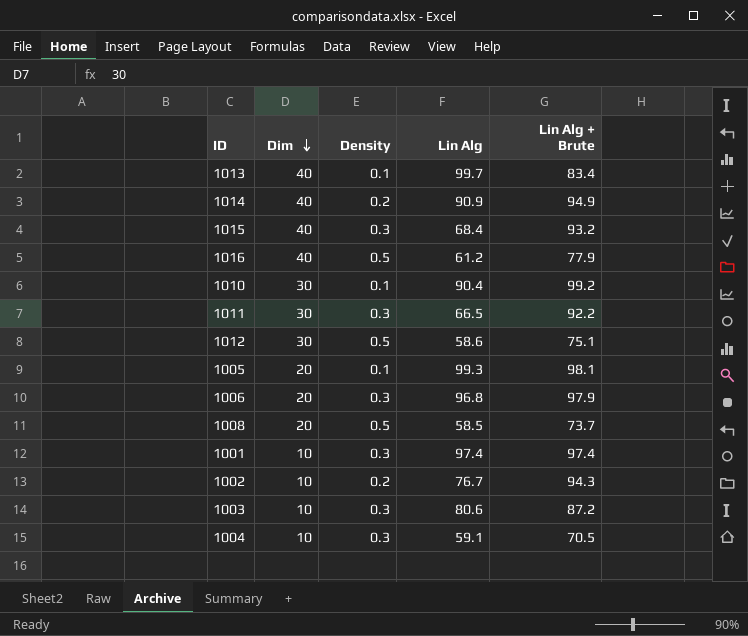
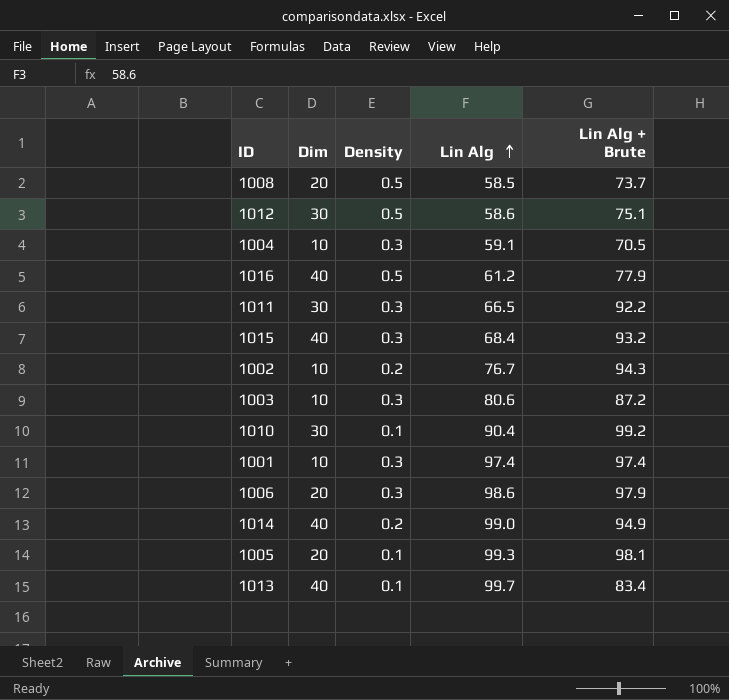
row order: Dim descending -> Lin Alg ascending
1006 | Lin Alg: 96.8 -> 98.6
1014 | Lin Alg: 90.9 -> 99.0

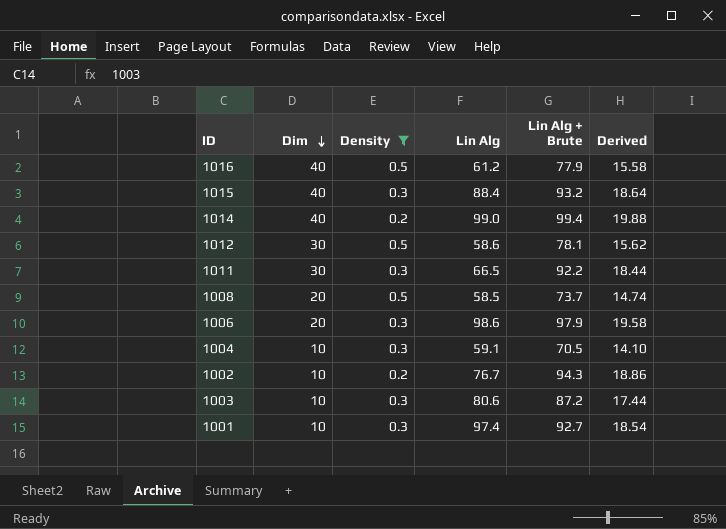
filter: none -> Density != 0.1
row order: Lin Alg ascending -> Dim descending
column Derived | formula: none -> [Lin Alg + Brute] * 0.2
1015 | Lin Alg: 68.4 -> 88.4
1014 | Lin Alg + Brute: 94.9 -> 99.4
1012 | Lin Alg + Brute: 75.1 -> 78.1
1001 | Lin Alg + Brute: 97.4 -> 92.7

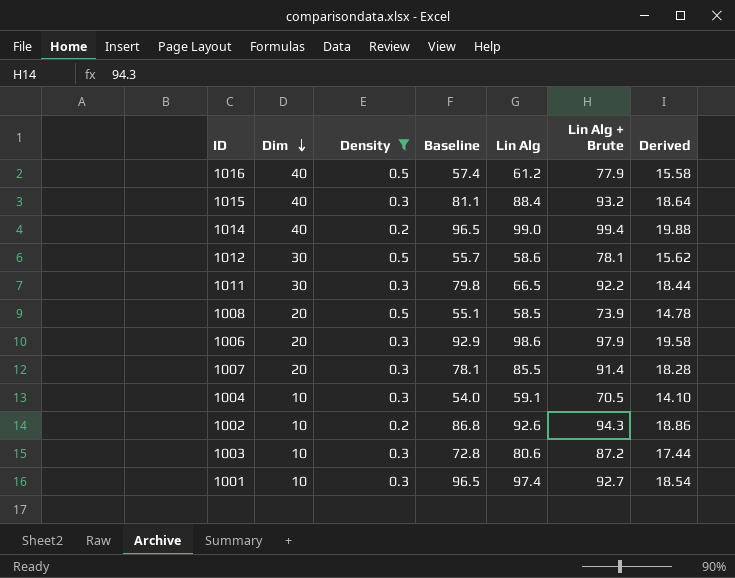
column Baseline | position: none -> 4
1008 | Lin Alg + Brute: 73.7 -> 73.9
1008 | Derived: 14.74 -> 14.78
row 1007: none -> 20 | 0.3 | 78.1 | 85.5 | 91.4 | 18.28
1002 | Lin Alg: 76.7 -> 92.6

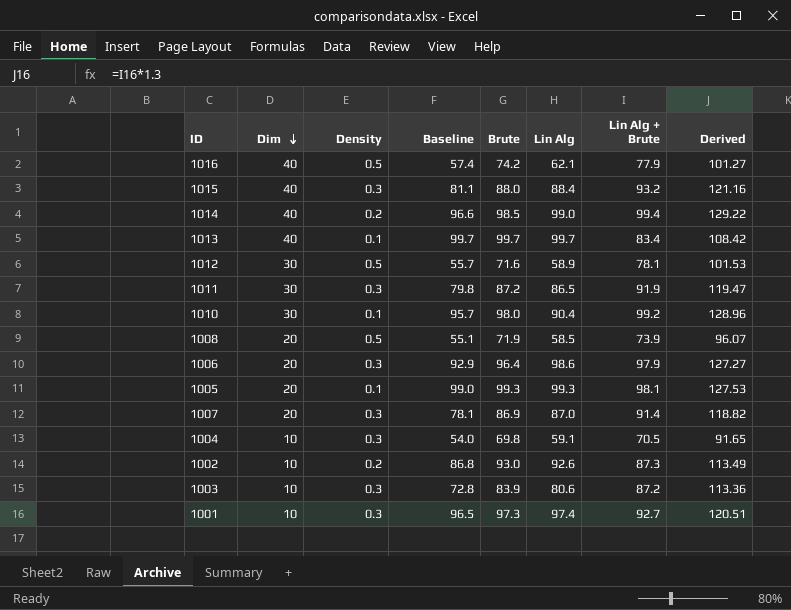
filter: Density != 0.1 -> none
column Brute | position: none -> 5
column Derived | formula: [Lin Alg + Brute] * 0.2 -> [Lin Alg + Brute] * 1.3
1016 | Lin Alg: 61.2 -> 62.1
1014 | Baseline: 96.5 -> 96.6
1012 | Lin Alg: 58.6 -> 58.9
1011 | Lin Alg: 66.5 -> 86.5
1011 | Lin Alg + Brute: 92.2 -> 91.9
1007 | Lin Alg: 85.5 -> 87.0
1002 | Lin Alg + Brute: 94.3 -> 87.3

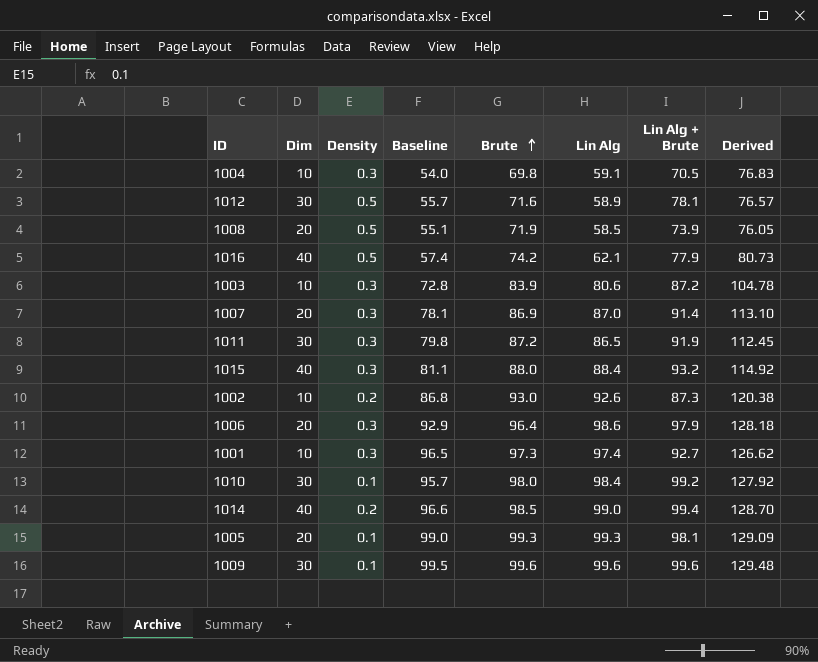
row order: Dim descending -> Brute ascending
column Derived | formula: [Lin Alg + Brute] * 1.3 -> [Lin Alg] * 1.3
row 1013: 40 | 0.1 | 99.7 | 99.7 | 99.7 | 83.4 | 108.42 -> none
1010 | Lin Alg: 90.4 -> 98.4
row 1009: none -> 30 | 0.1 | 99.5 | 99.6 | 99.6 | 99.6 | 129.48

